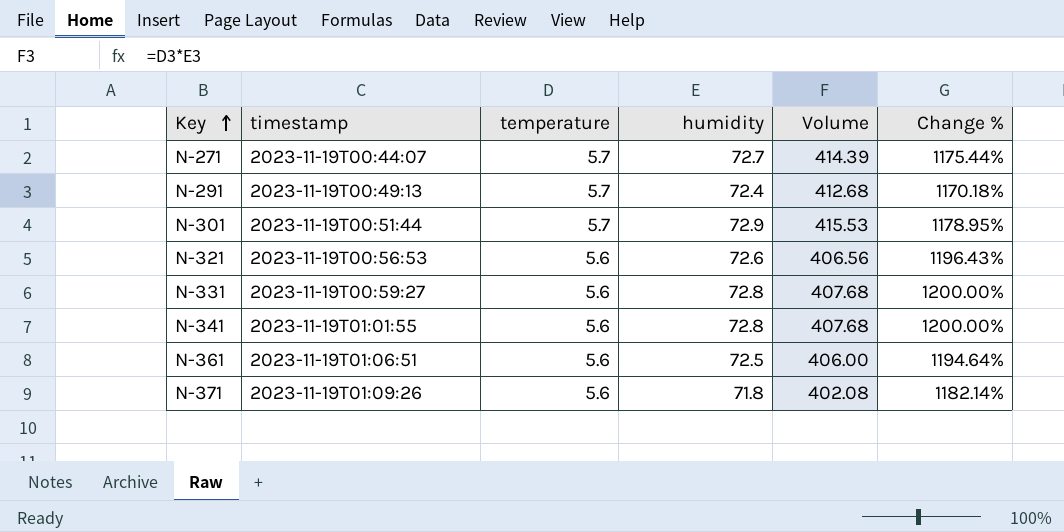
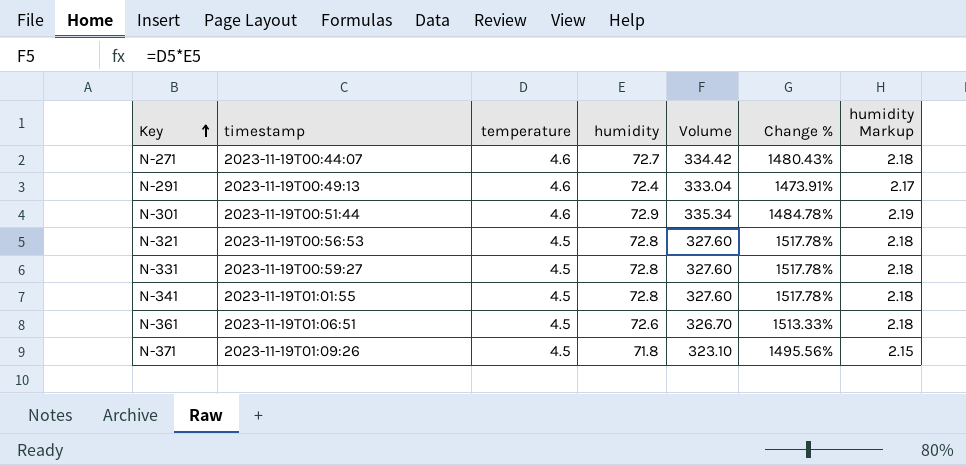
column humidity Markup | formula: none -> [humidity] * 0.03
N-271 | temperature: 5.7 -> 4.6
N-271 | Volume: 414.39 -> 334.42
N-271 | Change %: 1175.44% -> 1480.43%
N-291 | temperature: 5.7 -> 4.6
N-291 | Volume: 412.68 -> 333.04
N-291 | Change %: 1170.18% -> 1473.91%
N-301 | temperature: 5.7 -> 4.6
N-301 | Volume: 415.53 -> 335.34
N-301 | Change %: 1178.95% -> 1484.78%
N-321 | temperature: 5.6 -> 4.5
N-321 | humidity: 72.6 -> 72.8
N-321 | Volume: 406.56 -> 327.60
N-321 | Change %: 1196.43% -> 1517.78%
N-331 | temperature: 5.6 -> 4.5
N-331 | Volume: 407.68 -> 327.60
N-331 | Change %: 1200.00% -> 1517.78%
N-341 | temperature: 5.6 -> 4.5
N-341 | Volume: 407.68 -> 327.60
N-341 | Change %: 1200.00% -> 1517.78%
N-361 | temperature: 5.6 -> 4.5
N-361 | humidity: 72.5 -> 72.6
N-361 | Volume: 406.00 -> 326.70
N-361 | Change %: 1194.64% -> 1513.33%
N-371 | temperature: 5.6 -> 4.5
N-371 | Volume: 402.08 -> 323.10
N-371 | Change %: 1182.14% -> 1495.56%

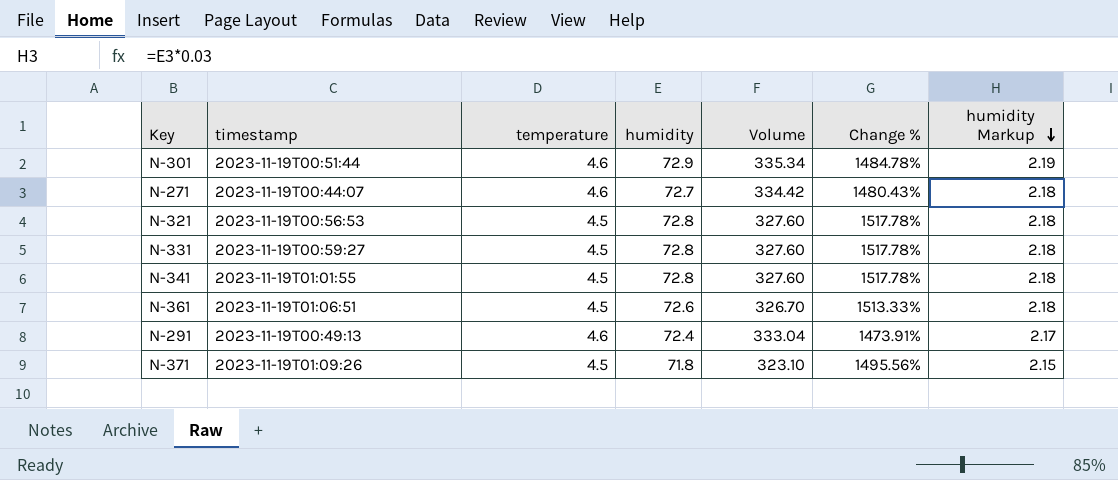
row order: Key ascending -> humidity Markup descending

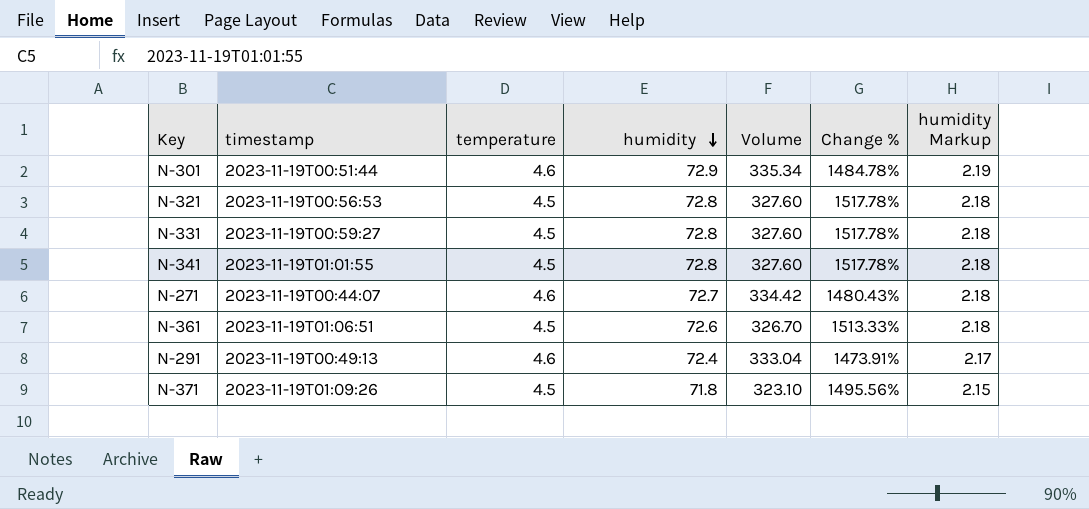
row order: humidity Markup descending -> humidity descending

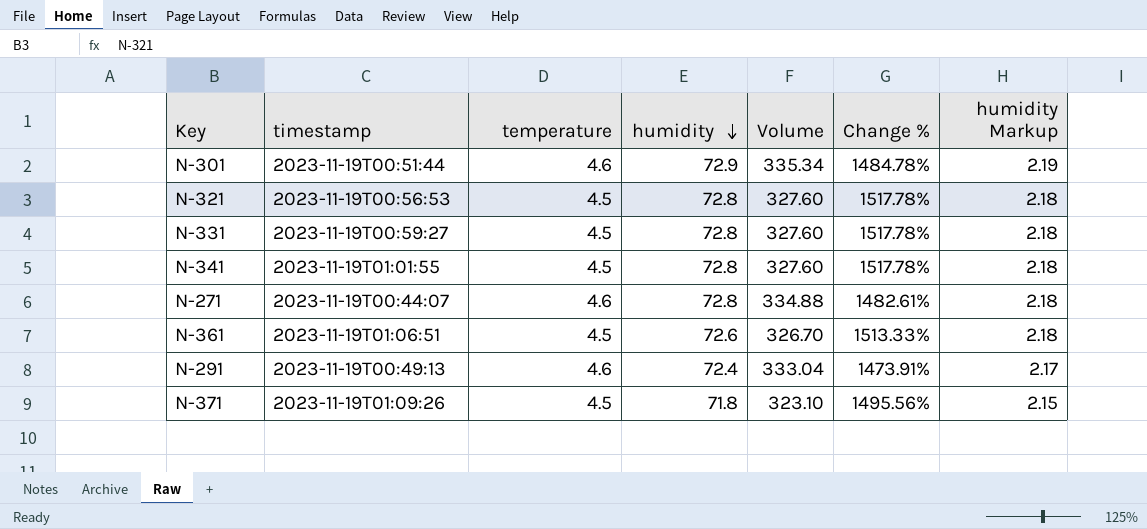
N-271 | humidity: 72.7 -> 72.8
N-271 | Volume: 334.42 -> 334.88
N-271 | Change %: 1480.43% -> 1482.61%

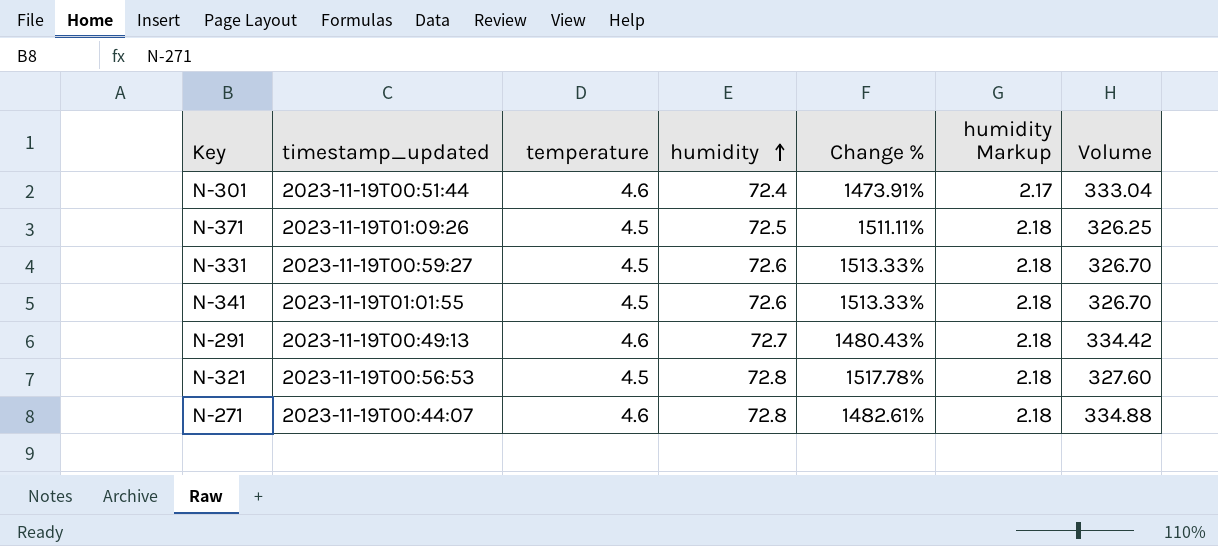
row order: humidity descending -> humidity ascending
column name: timestamp -> timestamp_updated
column Volume | position: 5 -> 7
row N-361: 2023-11-19T01:06:51 | 4.5 | 72.6 | 326.70 | 1513.33% | 2.18 -> none
N-301 | humidity: 72.9 -> 72.4
N-301 | Change %: 1484.78% -> 1473.91%
N-301 | humidity Markup: 2.19 -> 2.17
N-301 | Volume: 335.34 -> 333.04
N-371 | humidity: 71.8 -> 72.5
N-371 | Change %: 1495.56% -> 1511.11%
N-371 | humidity Markup: 2.15 -> 2.18
N-371 | Volume: 323.10 -> 326.25
N-331 | humidity: 72.8 -> 72.6
N-331 | Change %: 1517.78% -> 1513.33%
N-331 | Volume: 327.60 -> 326.70
N-341 | humidity: 72.8 -> 72.6
N-341 | Change %: 1517.78% -> 1513.33%
N-341 | Volume: 327.60 -> 326.70
N-291 | humidity: 72.4 -> 72.7
N-291 | Change %: 1473.91% -> 1480.43%
N-291 | humidity Markup: 2.17 -> 2.18
N-291 | Volume: 333.04 -> 334.42

